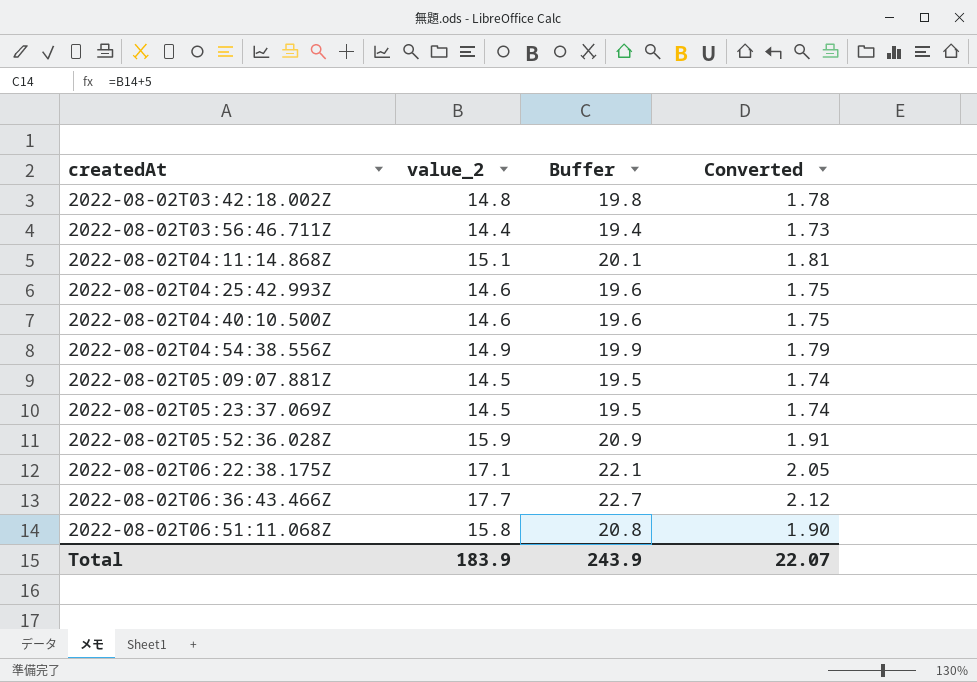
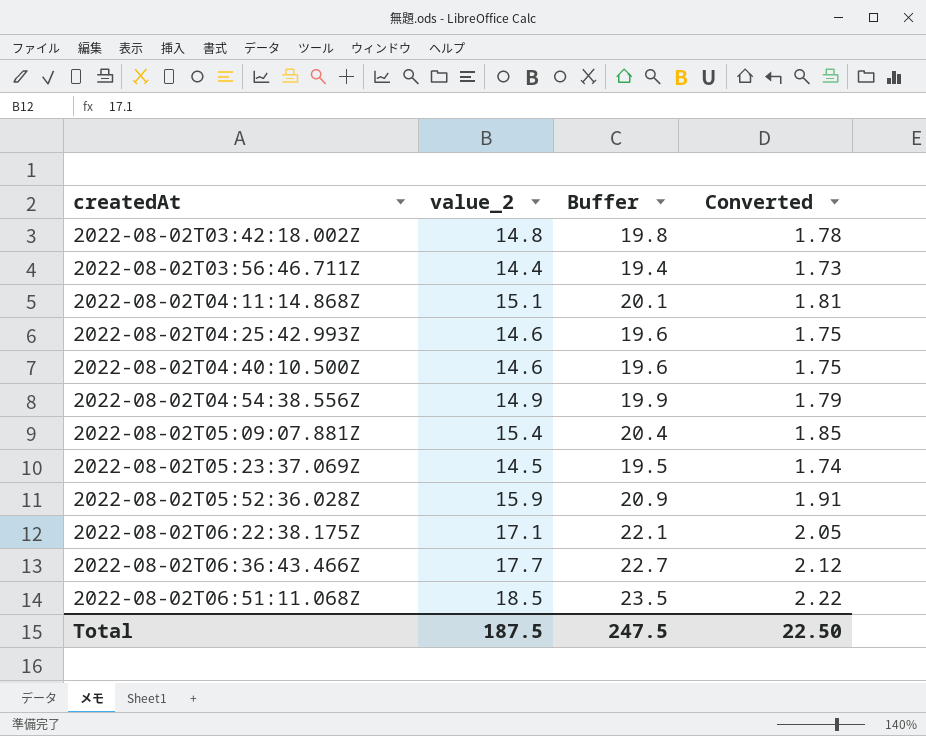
2022-08-02T05:09:07.881Z | value_2: 14.5 -> 15.4
2022-08-02T05:09:07.881Z | Buffer: 19.5 -> 20.4
2022-08-02T05:09:07.881Z | Converted: 1.74 -> 1.85
2022-08-02T06:51:11.068Z | value_2: 15.8 -> 18.5
2022-08-02T06:51:11.068Z | Buffer: 20.8 -> 23.5
2022-08-02T06:51:11.068Z | Converted: 1.90 -> 2.22
Total | value_2: 183.9 -> 187.5
Total | Buffer: 243.9 -> 247.5
Total | Converted: 22.07 -> 22.50

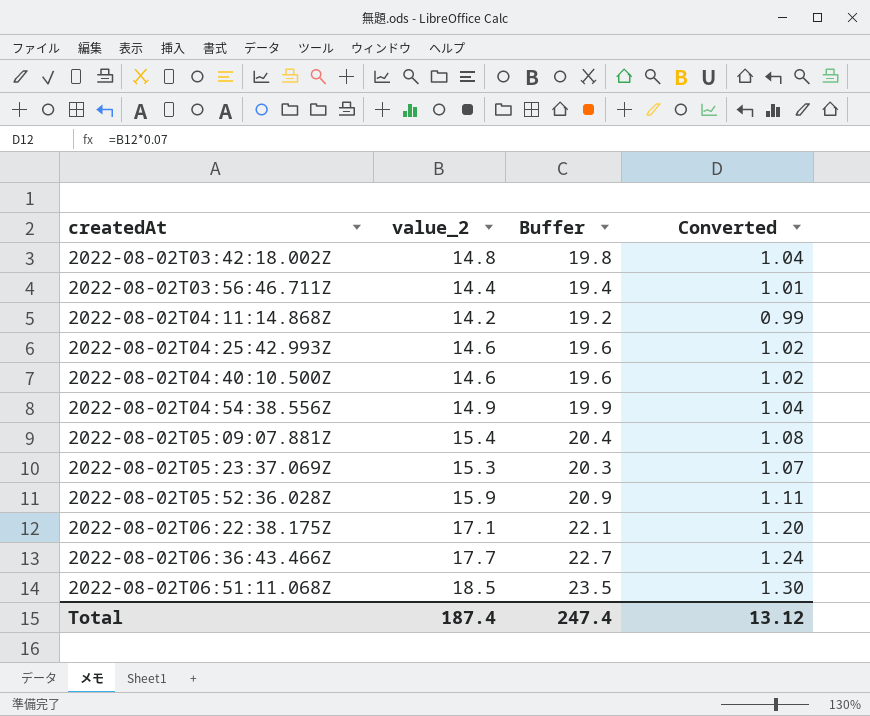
column Converted | formula: [value_2] * 0.12 -> [value_2] * 0.07
2022-08-02T04:11:14.868Z | value_2: 15.1 -> 14.2
2022-08-02T04:11:14.868Z | Buffer: 20.1 -> 19.2
2022-08-02T05:23:37.069Z | value_2: 14.5 -> 15.3
2022-08-02T05:23:37.069Z | Buffer: 19.5 -> 20.3
Total | value_2: 187.5 -> 187.4
Total | Buffer: 247.5 -> 247.4
Total | Converted: 22.50 -> 13.12

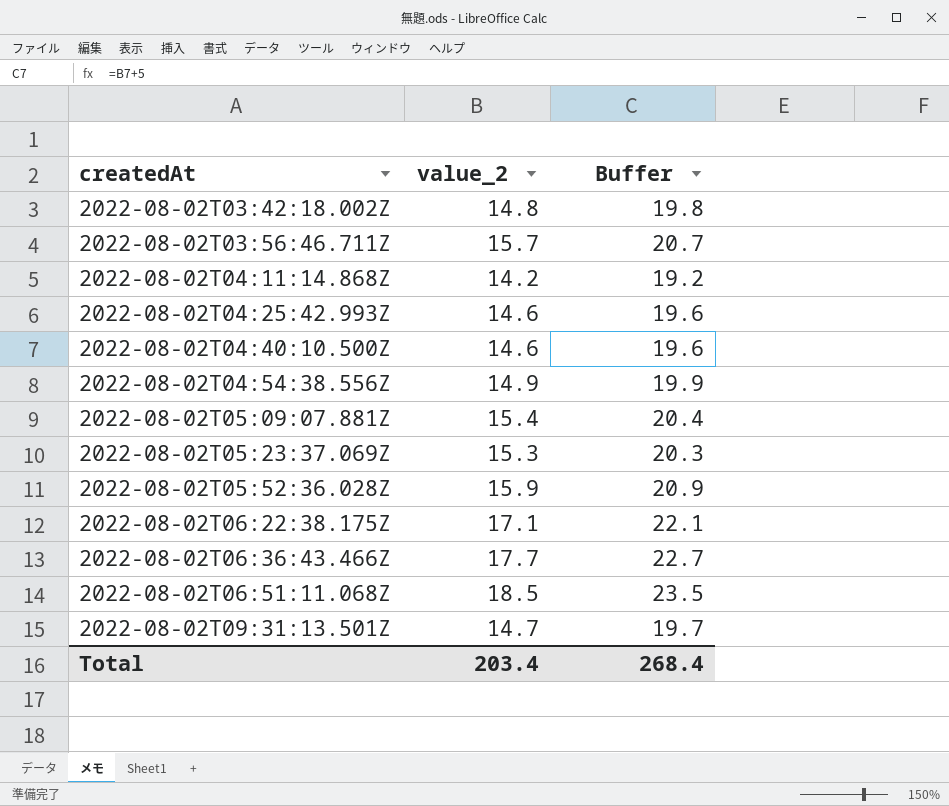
column Converted | formula: [value_2] * 0.07 -> none
2022-08-02T03:56:46.711Z | value_2: 14.4 -> 15.7
2022-08-02T03:56:46.711Z | Buffer: 19.4 -> 20.7
row 2022-08-02T09:31:13.501Z: none -> 14.7 | 19.7
Total | value_2: 187.4 -> 203.4
Total | Buffer: 247.4 -> 268.4

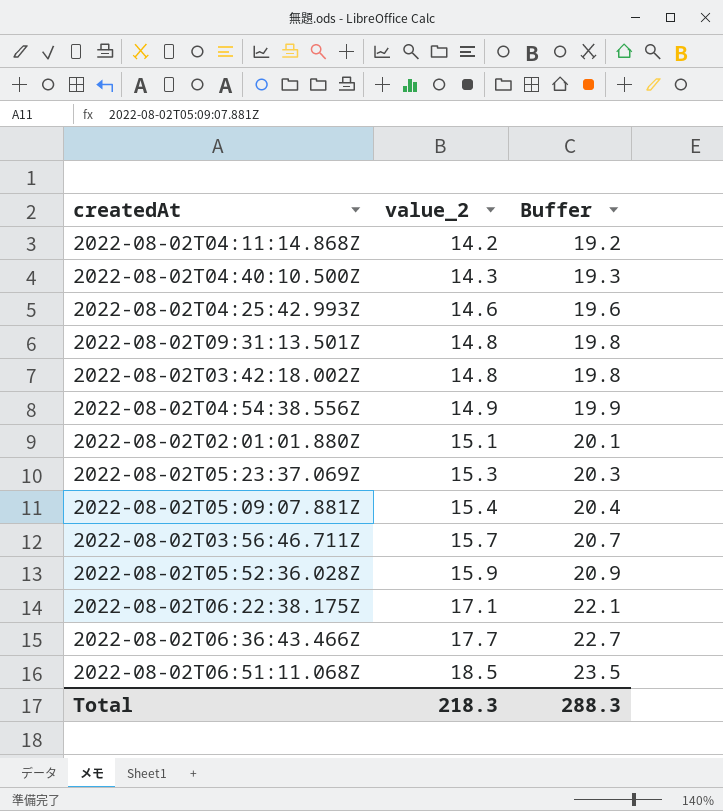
row order: createdAt ascending -> value_2 ascending
2022-08-02T04:40:10.500Z | value_2: 14.6 -> 14.3
2022-08-02T04:40:10.500Z | Buffer: 19.6 -> 19.3
2022-08-02T09:31:13.501Z | value_2: 14.7 -> 14.8
2022-08-02T09:31:13.501Z | Buffer: 19.7 -> 19.8
row 2022-08-02T02:01:01.880Z: none -> 15.1 | 20.1
Total | value_2: 203.4 -> 218.3
Total | Buffer: 268.4 -> 288.3

